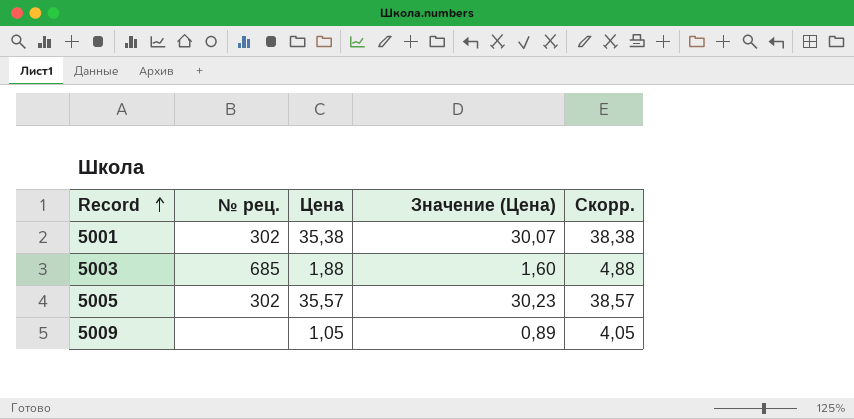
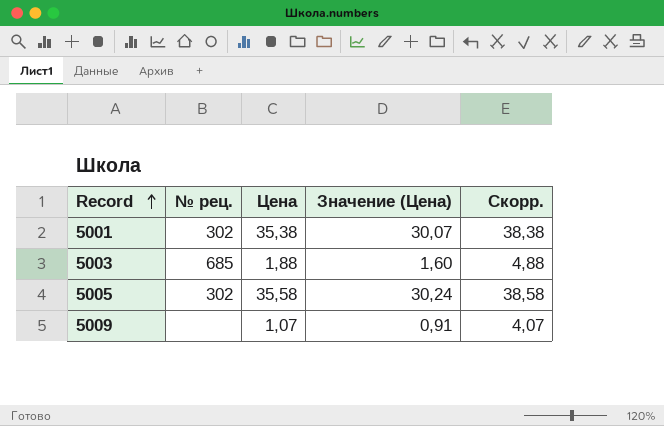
5005 | Цена: 35,57 -> 35,58
5005 | Значение (Цена): 30,23 -> 30,24
5005 | Скорр.: 38,57 -> 38,58
5009 | Цена: 1,05 -> 1,07
5009 | Значение (Цена): 0,89 -> 0,91
5009 | Скорр.: 4,05 -> 4,07

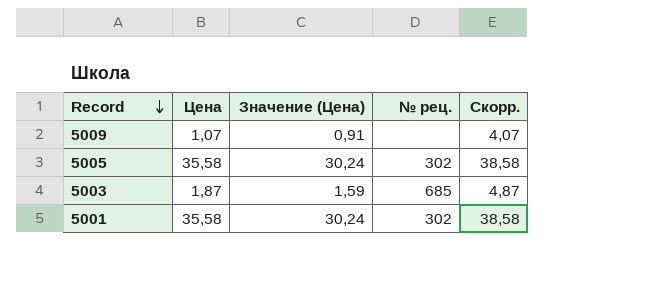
row order: Record ascending -> Record descending
column № рец. | position: 2 -> 4
5003 | Цена: 1,88 -> 1,87
5003 | Значение (Цена): 1,60 -> 1,59
5003 | Скорр.: 4,88 -> 4,87
5001 | Цена: 35,38 -> 35,58
5001 | Значение (Цена): 30,07 -> 30,24
5001 | Скорр.: 38,38 -> 38,58

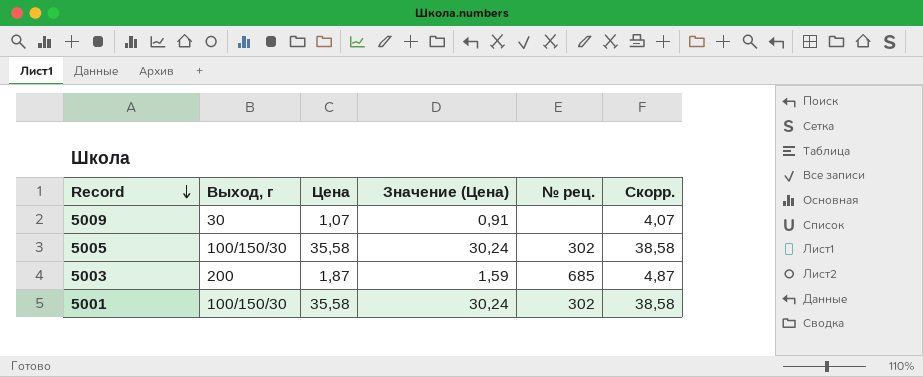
column Выход, г | position: none -> 2

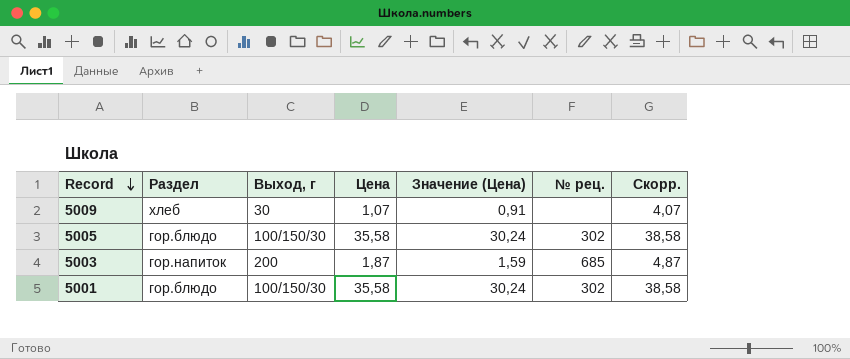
column Раздел | position: none -> 2

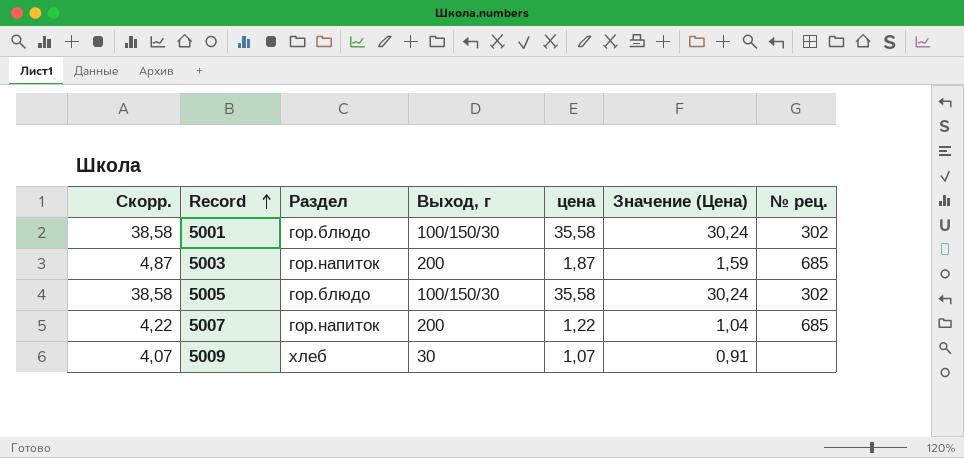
row order: Record descending -> Record ascending
column Скорр. | position: 7 -> 1
column name: Цена -> цена
row 5007: none -> 4,22 | гор.напиток | 200 | 1,22 | 1,04 | 685

